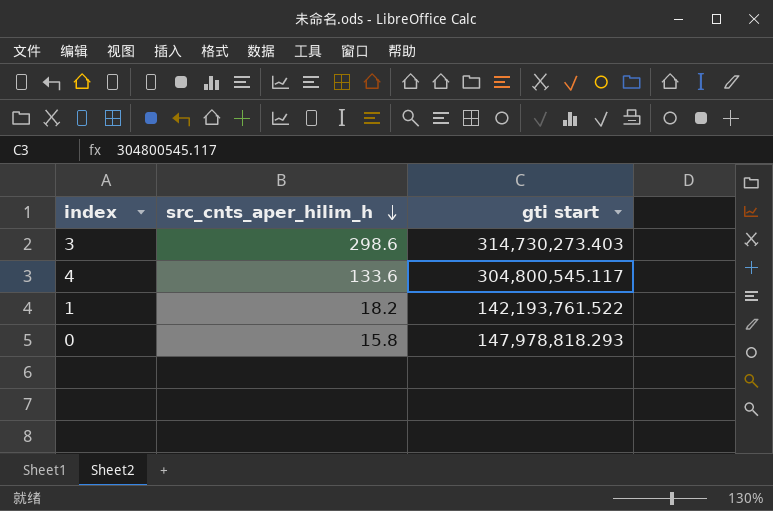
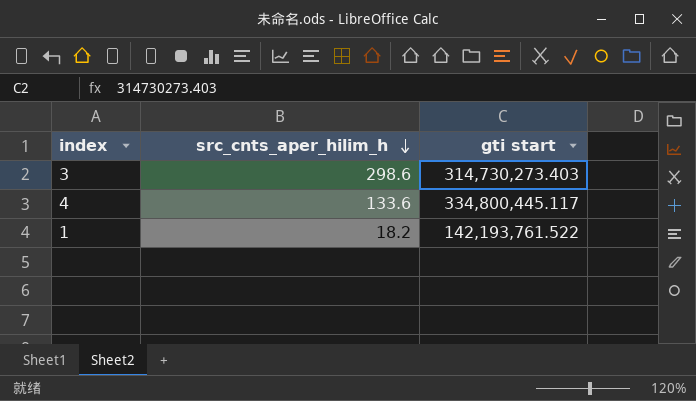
row 0: 15.8 | 147,978,818.293 -> none
4 | gti start: 304,800,545.117 -> 334,800,445.117

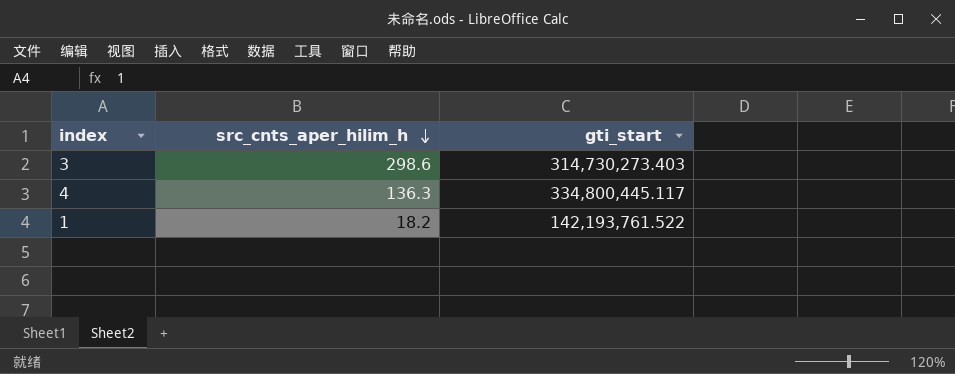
column name: gti start -> gti_start
4 | src_cnts_aper_hilim_h: 133.6 -> 136.3

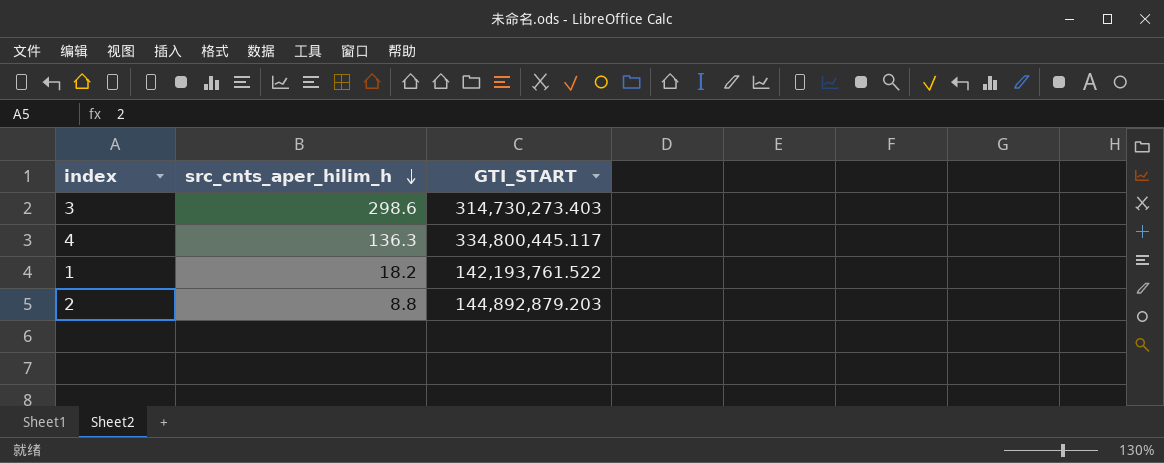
column name: gti_start -> GTI_START
row 2: none -> 8.8 | 144,892,879.203

